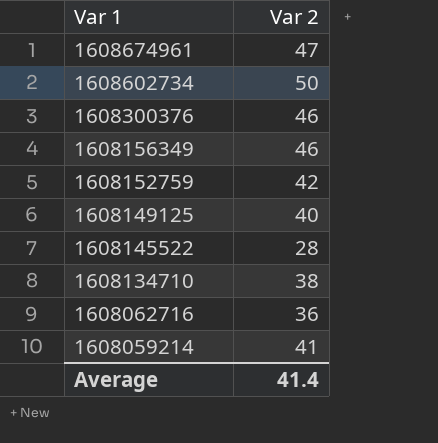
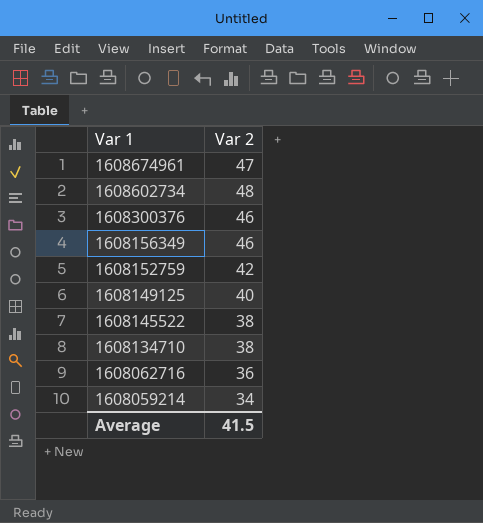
1608602734 | Var 2: 50 -> 48
1608145522 | Var 2: 28 -> 38
1608059214 | Var 2: 41 -> 34
Average | Var 2: 41.4 -> 41.5

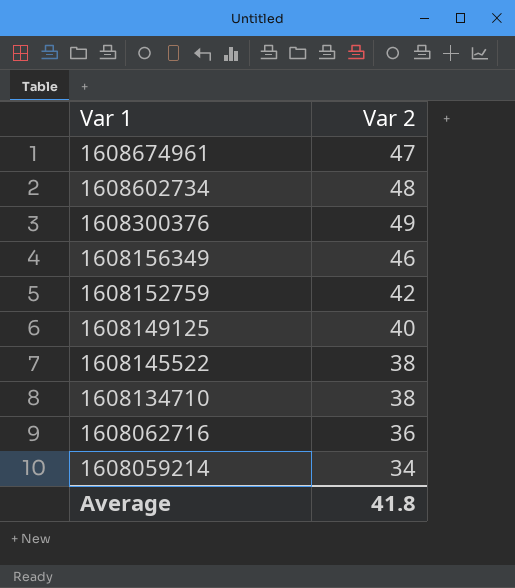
1608300376 | Var 2: 46 -> 49
Average | Var 2: 41.5 -> 41.8

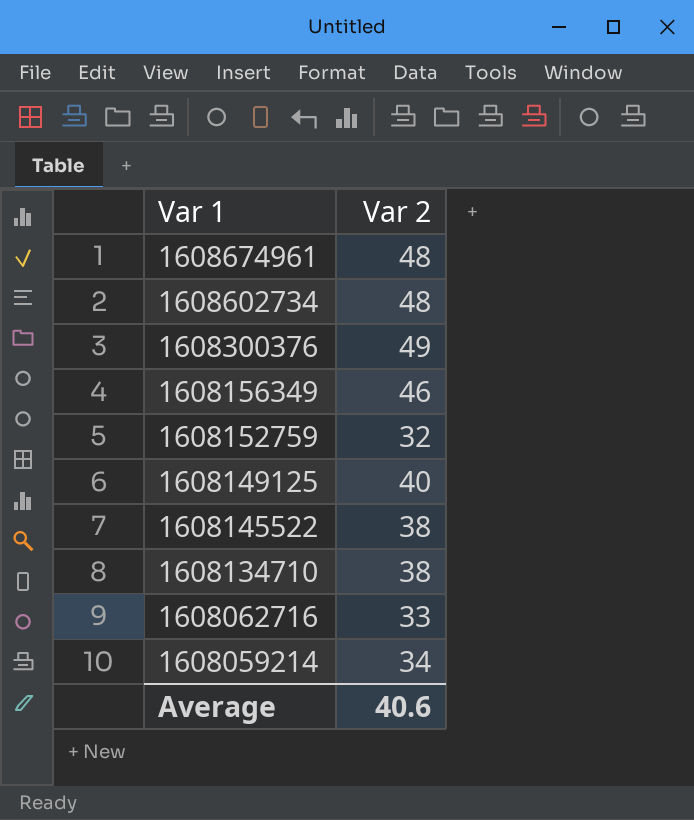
1608674961 | Var 2: 47 -> 48
1608152759 | Var 2: 42 -> 32
1608062716 | Var 2: 36 -> 33
Average | Var 2: 41.8 -> 40.6

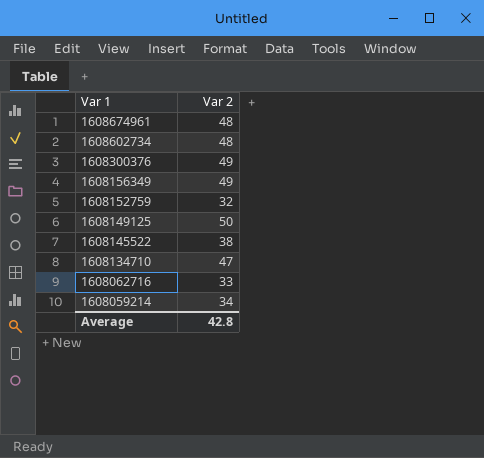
1608156349 | Var 2: 46 -> 49
1608149125 | Var 2: 40 -> 50
1608134710 | Var 2: 38 -> 47
Average | Var 2: 40.6 -> 42.8

